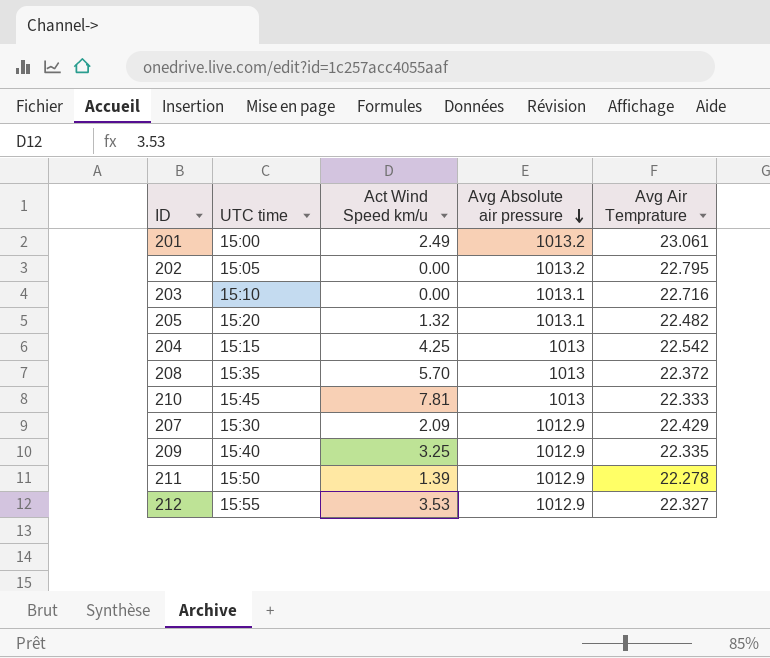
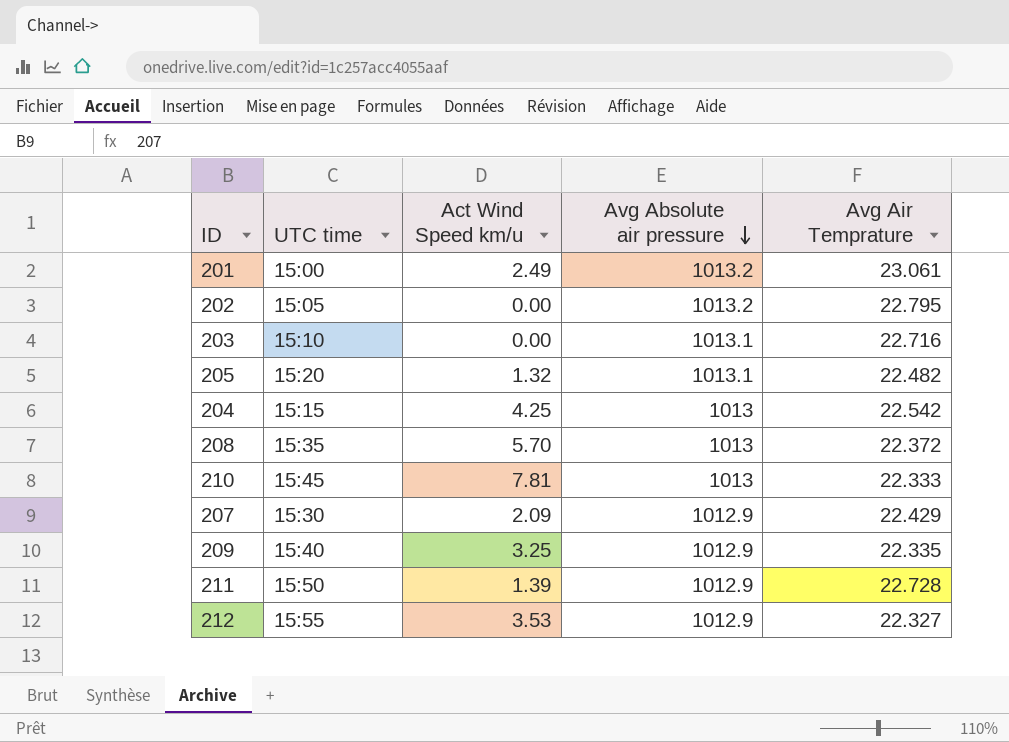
211 | Avg Air Temprature: 22.278 -> 22.728

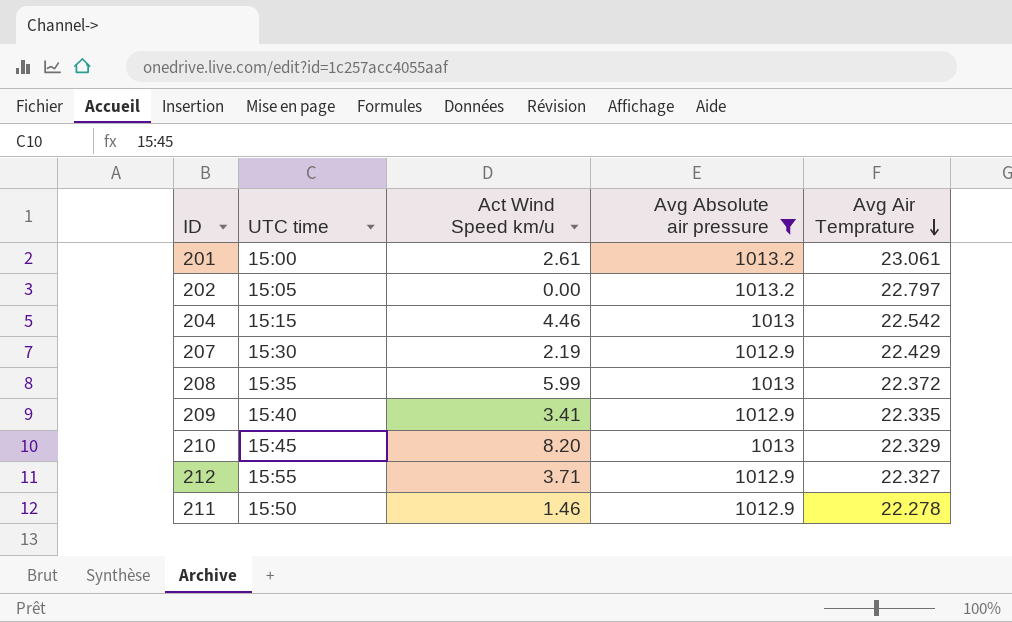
filter: none -> Avg Absolute air pressure != 1013.1
row order: Avg Absolute air pressure descending -> Avg Air Temprature descending
201 | Act Wind Speed km/u: 2.49 -> 2.61
202 | Avg Air Temprature: 22.795 -> 22.797
204 | Act Wind Speed km/u: 4.25 -> 4.46
207 | Act Wind Speed km/u: 2.09 -> 2.19
208 | Act Wind Speed km/u: 5.70 -> 5.99
209 | Act Wind Speed km/u: 3.25 -> 3.41
210 | Act Wind Speed km/u: 7.81 -> 8.20
210 | Avg Air Temprature: 22.333 -> 22.329
212 | Act Wind Speed km/u: 3.53 -> 3.71
211 | Act Wind Speed km/u: 1.39 -> 1.46
211 | Avg Air Temprature: 22.728 -> 22.278

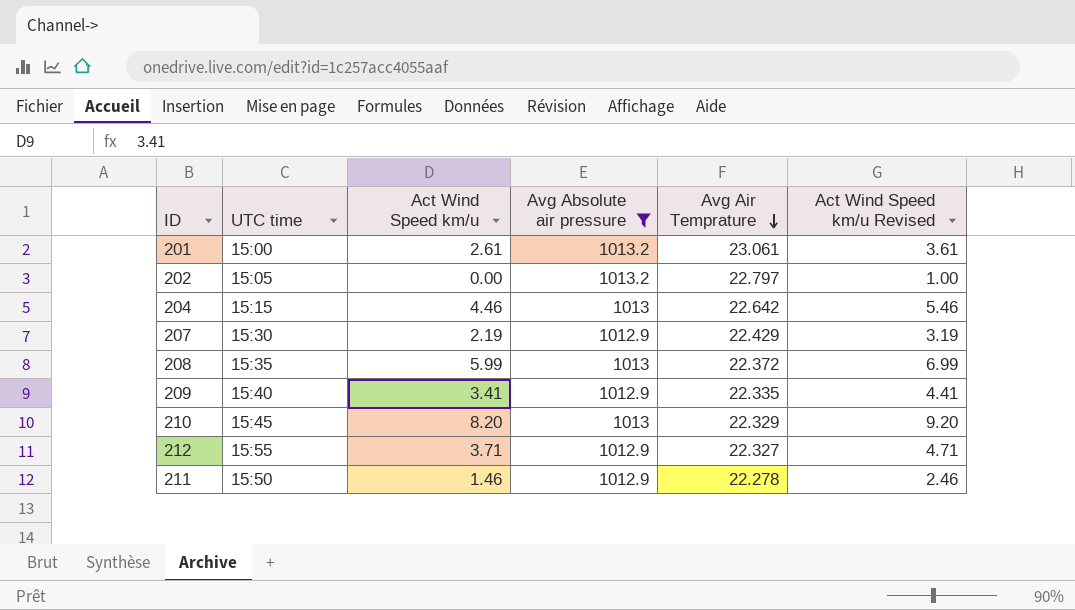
column Act Wind Speed km/u Revised | formula: none -> [Act Wind Speed km/u] + 1
204 | Avg Air Temprature: 22.542 -> 22.642

